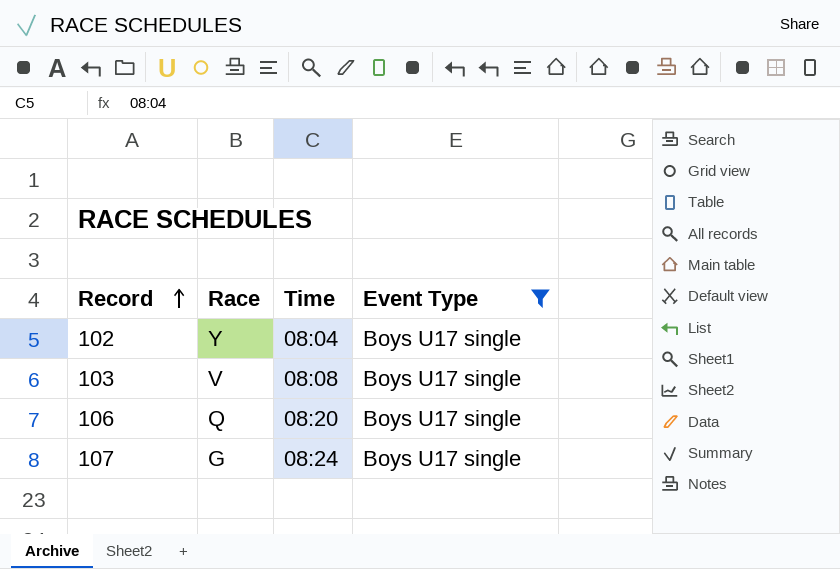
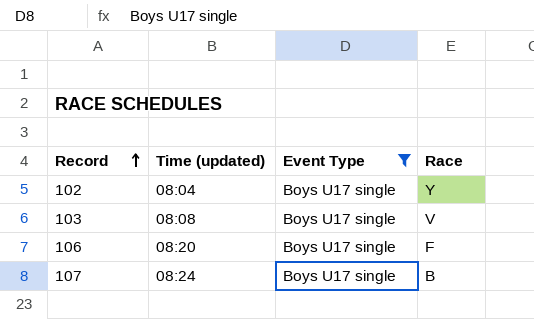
column name: Time -> Time (updated)
column Race | position: 2 -> 4
106 | Race: Q -> F
107 | Race: G -> B

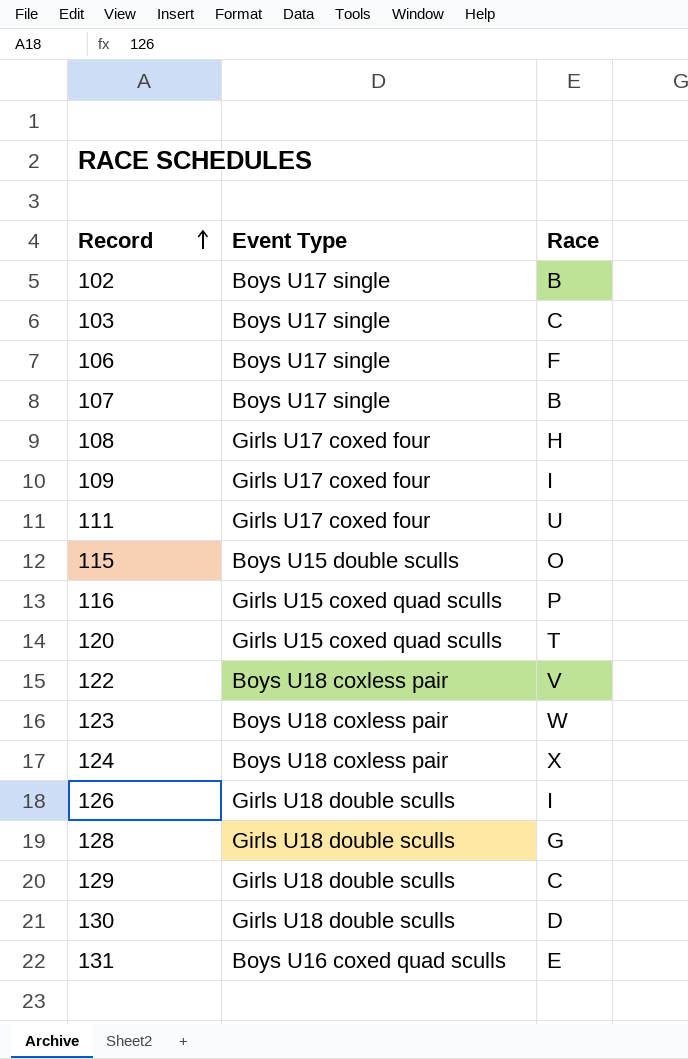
filter: Event Type = Boys U17 single -> none
column Time (updated) | position: 2 -> none
102 | Race: Y -> B
103 | Race: V -> C

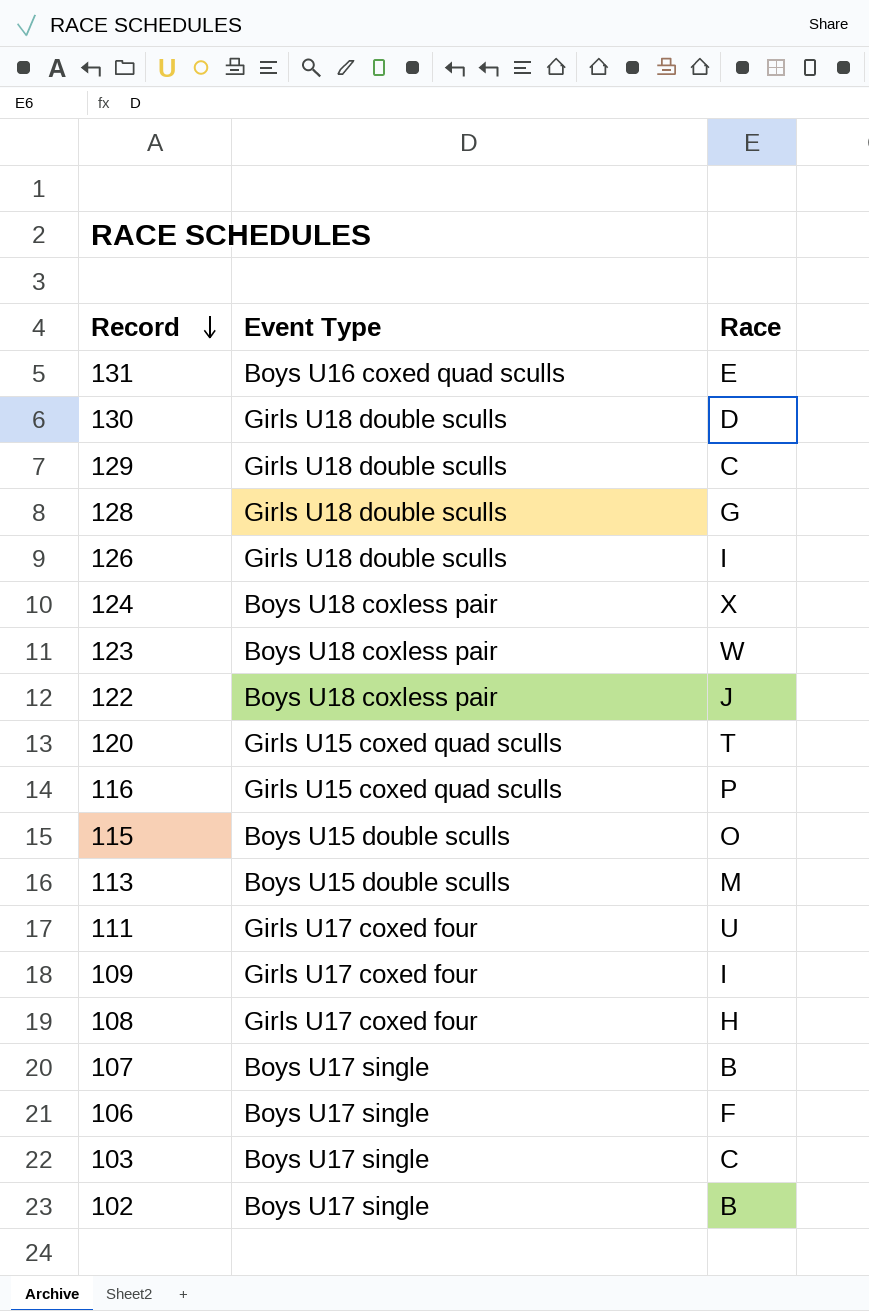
row order: Record ascending -> Record descending
122 | Race: V -> J
row 113: none -> Boys U15 double sculls | M

